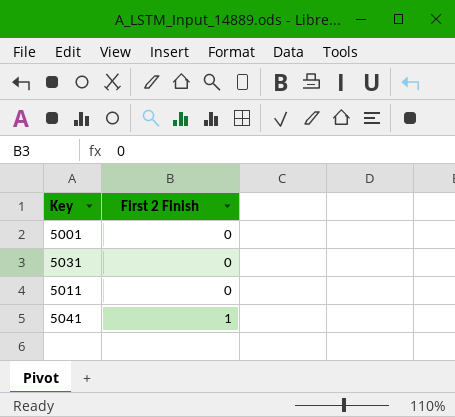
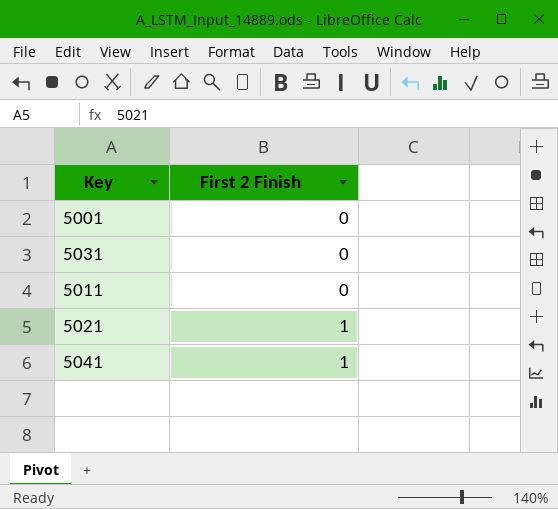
row 5021: none -> 1

